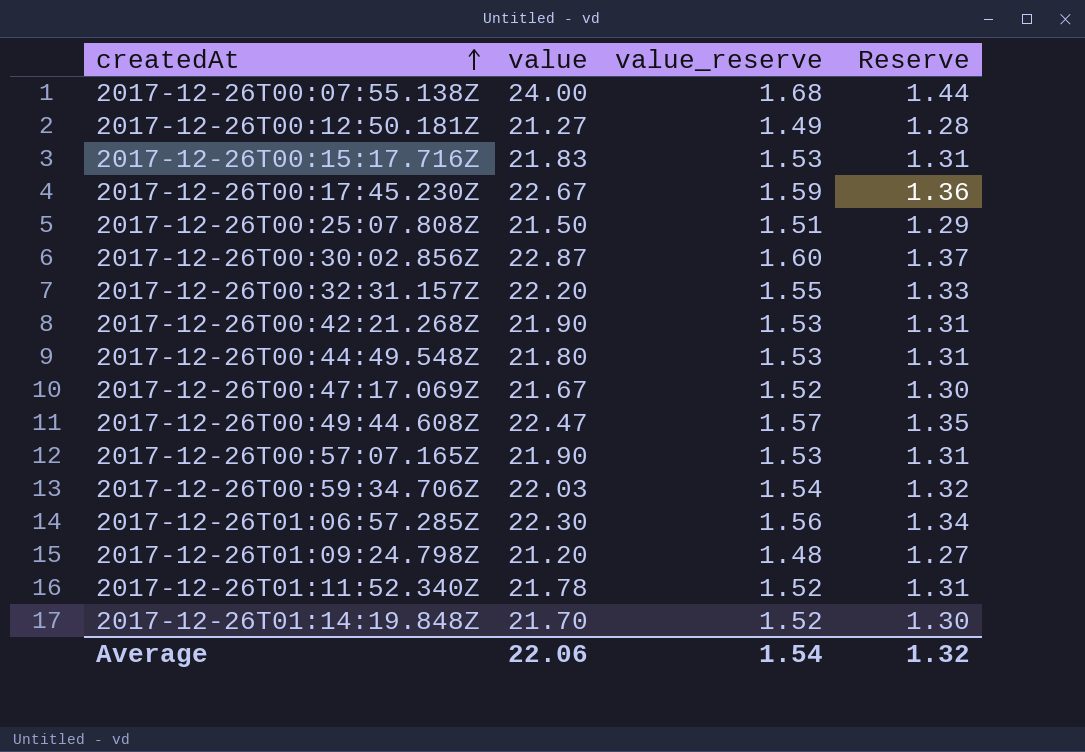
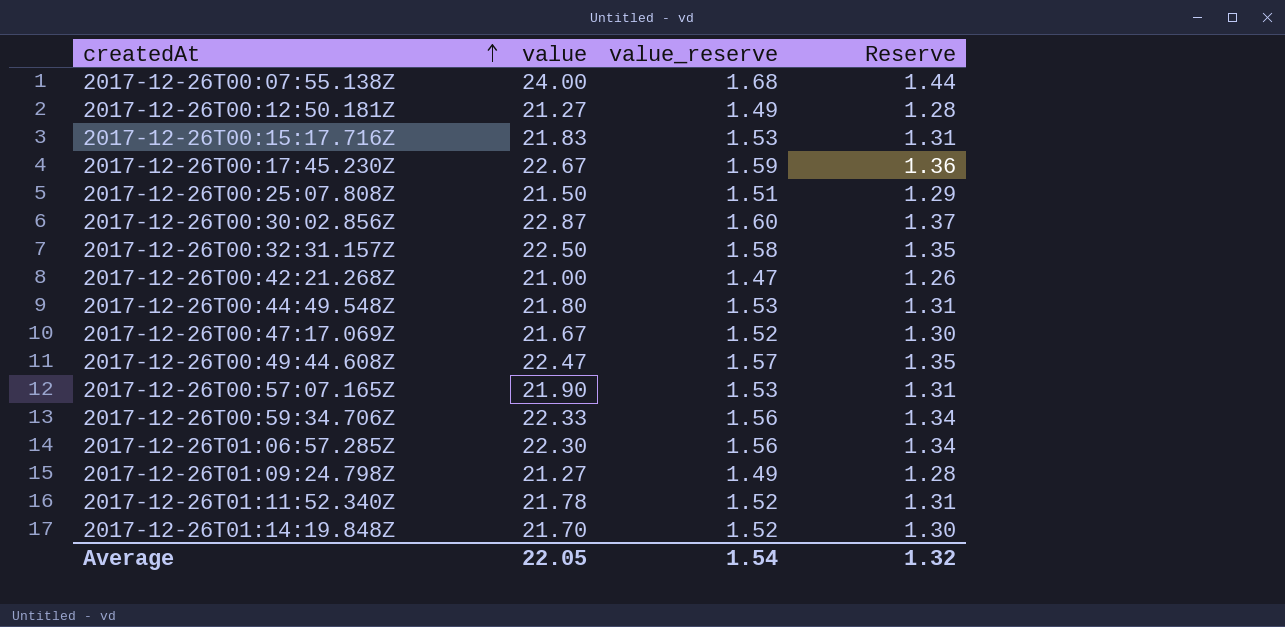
2017-12-26T00:32:31.157Z | value: 22.20 -> 22.50
2017-12-26T00:32:31.157Z | value_reserve: 1.55 -> 1.58
2017-12-26T00:32:31.157Z | Reserve: 1.33 -> 1.35
2017-12-26T00:42:21.268Z | value: 21.90 -> 21.00
2017-12-26T00:42:21.268Z | value_reserve: 1.53 -> 1.47
2017-12-26T00:42:21.268Z | Reserve: 1.31 -> 1.26
2017-12-26T00:59:34.706Z | value: 22.03 -> 22.33
2017-12-26T00:59:34.706Z | value_reserve: 1.54 -> 1.56
2017-12-26T00:59:34.706Z | Reserve: 1.32 -> 1.34
2017-12-26T01:09:24.798Z | value: 21.20 -> 21.27
2017-12-26T01:09:24.798Z | value_reserve: 1.48 -> 1.49
2017-12-26T01:09:24.798Z | Reserve: 1.27 -> 1.28
Average | value: 22.06 -> 22.05

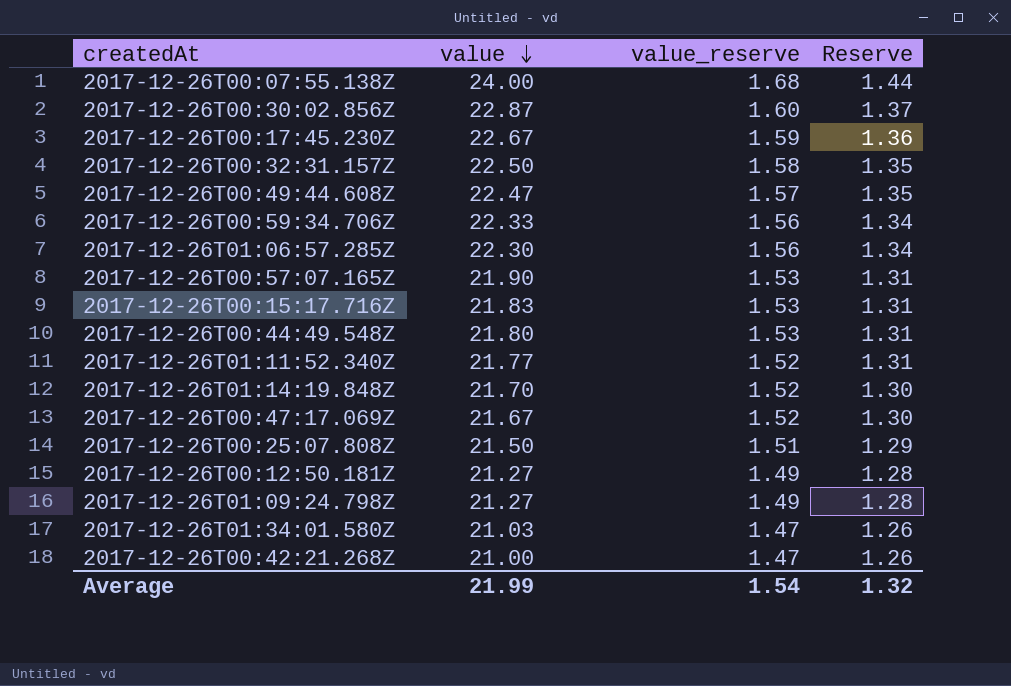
row order: createdAt ascending -> value descending
2017-12-26T01:11:52.340Z | value: 21.78 -> 21.77
row 2017-12-26T01:34:01.580Z: none -> 21.03 | 1.47 | 1.26
Average | value: 22.05 -> 21.99

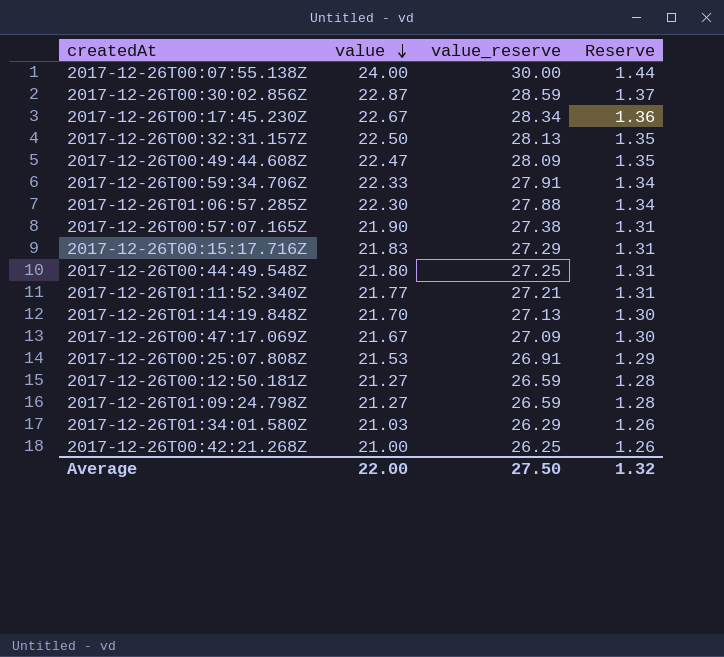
column value_reserve | formula: [value] * 0.07 -> [value] * 1.25
2017-12-26T00:25:07.808Z | value: 21.50 -> 21.53
Average | value: 21.99 -> 22.00
Average | value_reserve: 1.54 -> 27.50

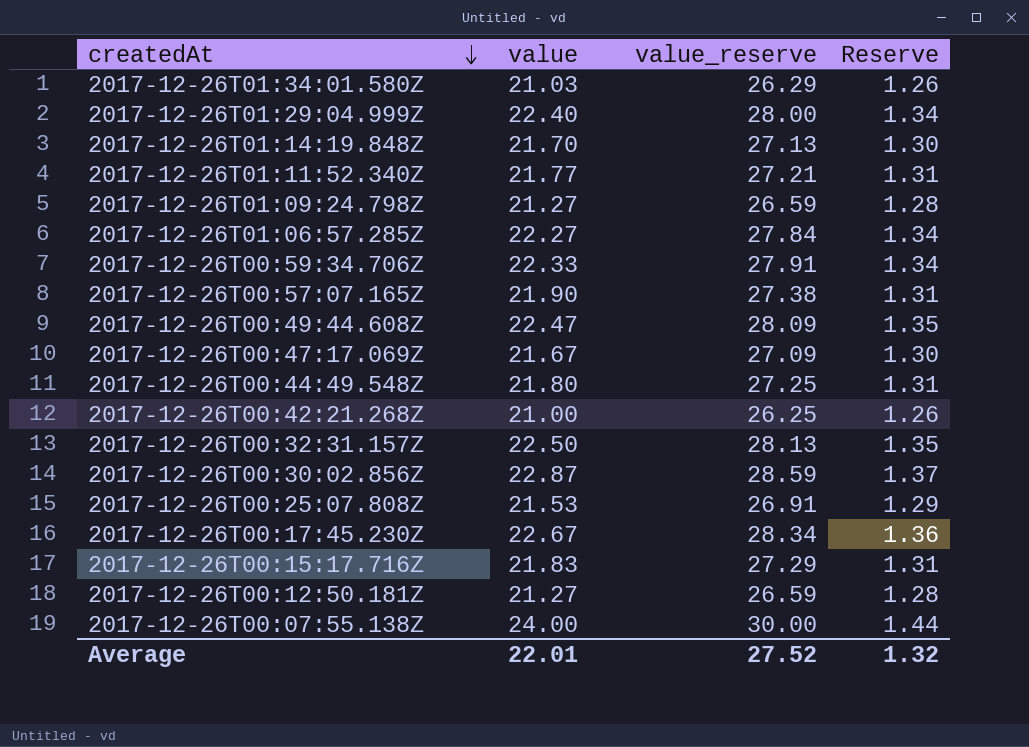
row order: value descending -> createdAt descending
row 2017-12-26T01:29:04.999Z: none -> 22.40 | 28.00 | 1.34
2017-12-26T01:06:57.285Z | value: 22.30 -> 22.27
2017-12-26T01:06:57.285Z | value_reserve: 27.88 -> 27.84
Average | value: 22.00 -> 22.01
Average | value_reserve: 27.50 -> 27.52

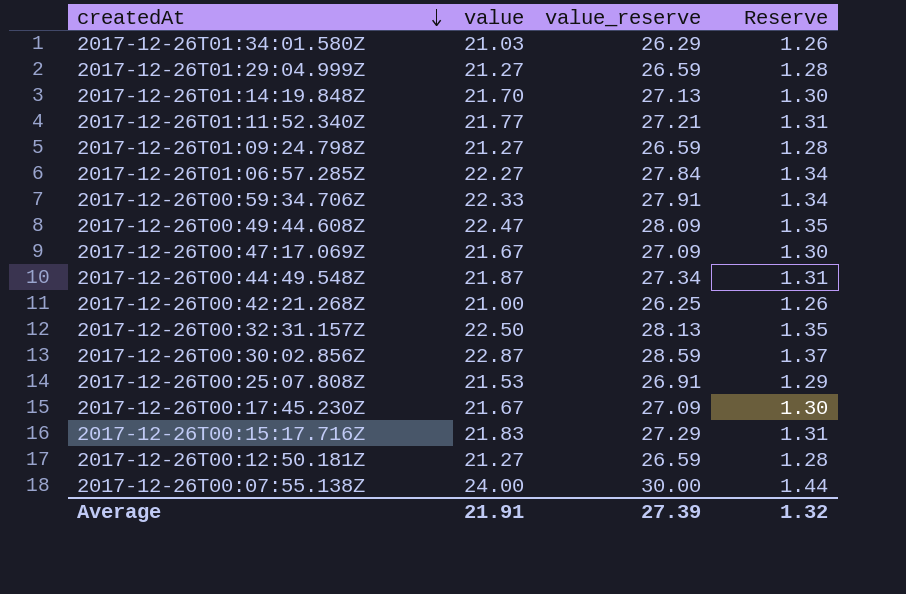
row 2017-12-26T00:57:07.165Z: 21.90 | 27.38 | 1.31 -> none
2017-12-26T01:29:04.999Z | value: 22.40 -> 21.27
2017-12-26T01:29:04.999Z | value_reserve: 28.00 -> 26.59
2017-12-26T01:29:04.999Z | Reserve: 1.34 -> 1.28
2017-12-26T00:44:49.548Z | value: 21.80 -> 21.87
2017-12-26T00:44:49.548Z | value_reserve: 27.25 -> 27.34
2017-12-26T00:17:45.230Z | value: 22.67 -> 21.67
2017-12-26T00:17:45.230Z | value_reserve: 28.34 -> 27.09
2017-12-26T00:17:45.230Z | Reserve: 1.36 -> 1.30
Average | value: 22.01 -> 21.91
Average | value_reserve: 27.52 -> 27.39

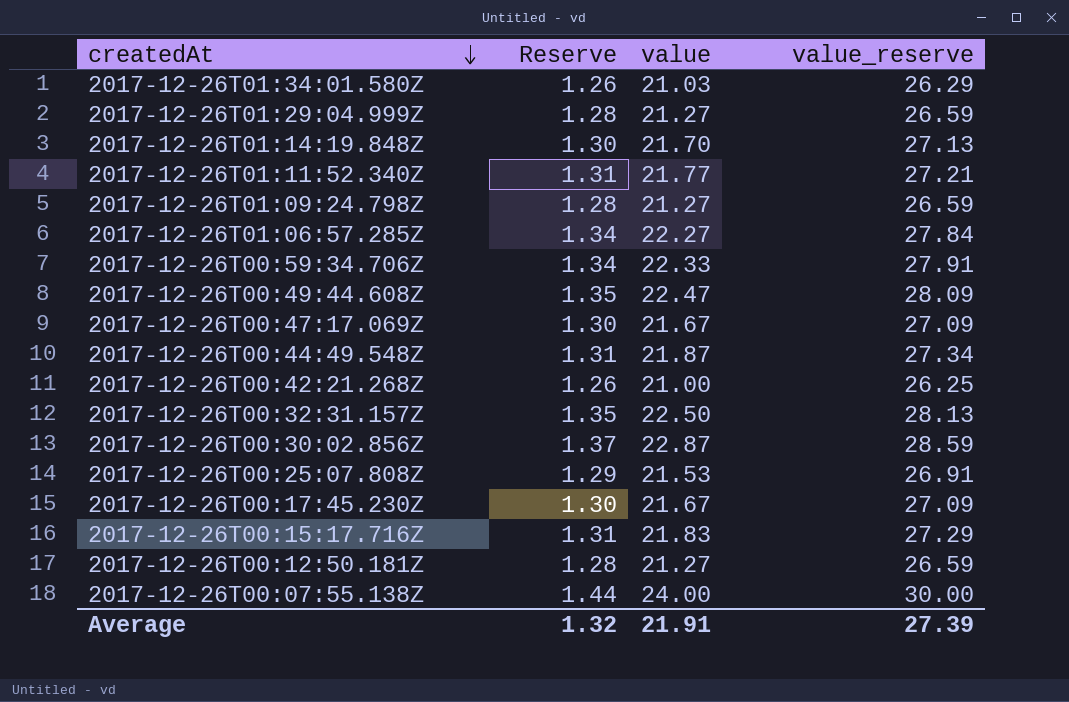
column Reserve | position: 4 -> 2

